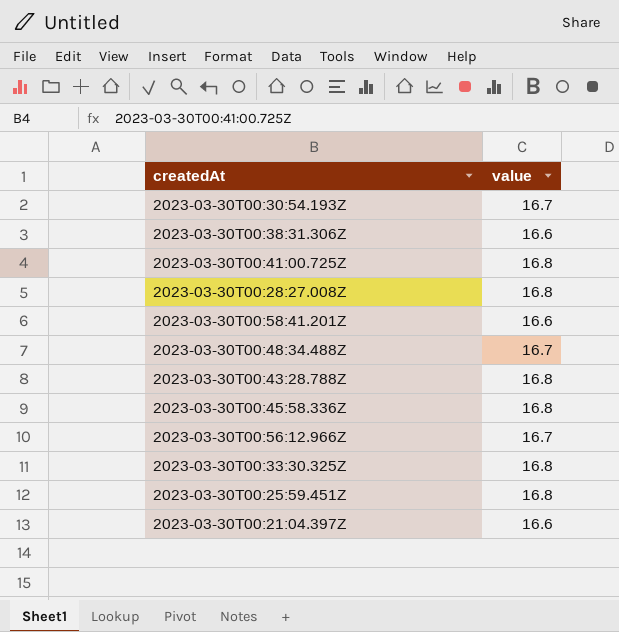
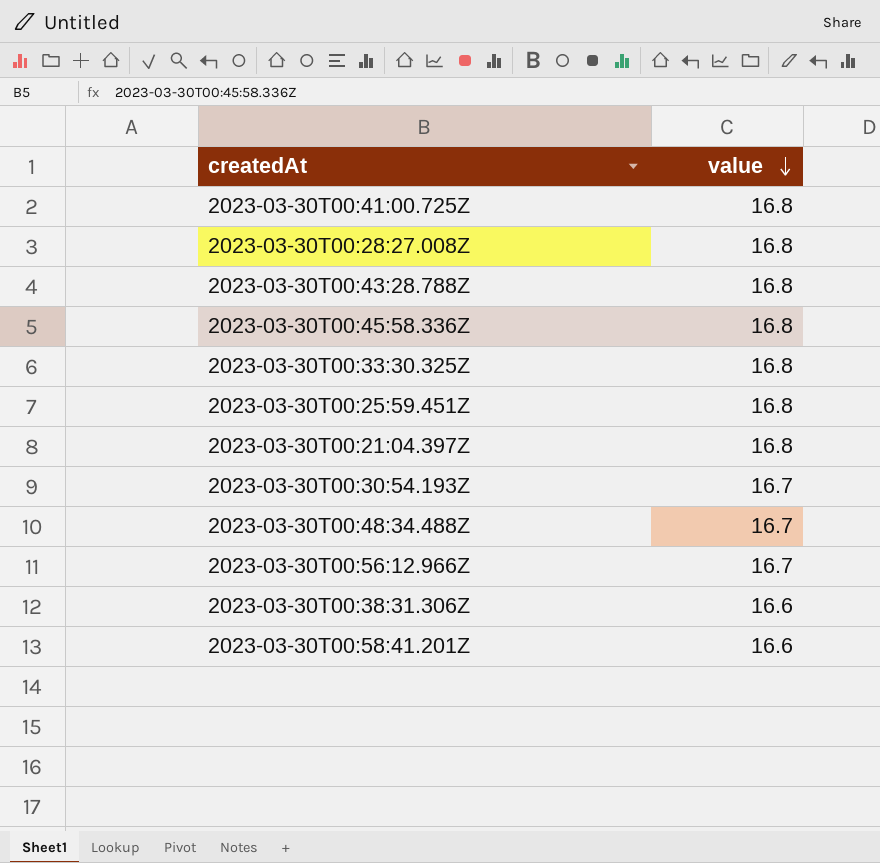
row order: none -> value descending
2023-03-30T00:21:04.397Z | value: 16.6 -> 16.8

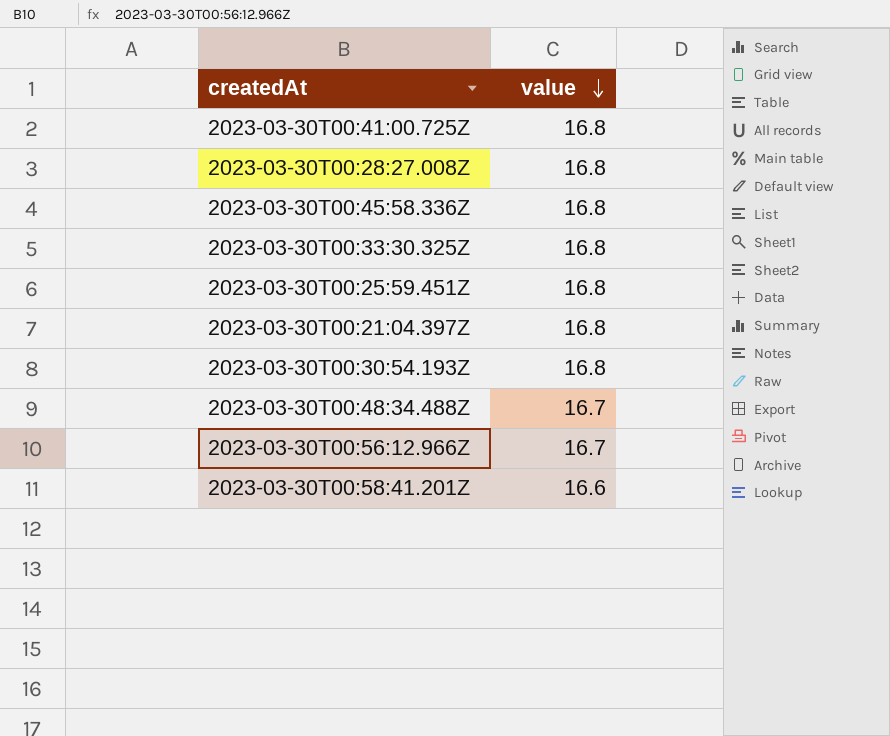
row 2023-03-30T00:43:28.788Z: 16.8 -> none
row 2023-03-30T00:38:31.306Z: 16.6 -> none
2023-03-30T00:30:54.193Z | value: 16.7 -> 16.8

